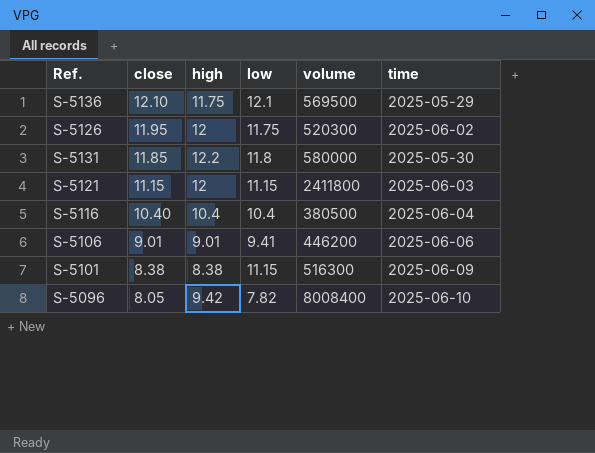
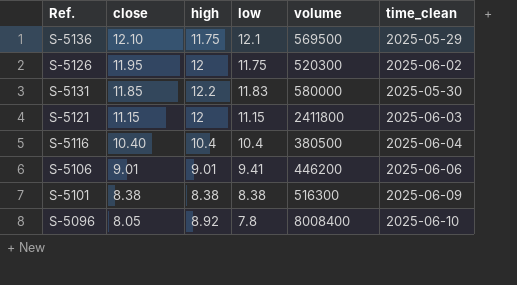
column name: time -> time_clean
S-5131 | low: 11.8 -> 11.83
S-5101 | low: 11.15 -> 8.38
S-5096 | high: 9.42 -> 8.92
S-5096 | low: 7.82 -> 7.8

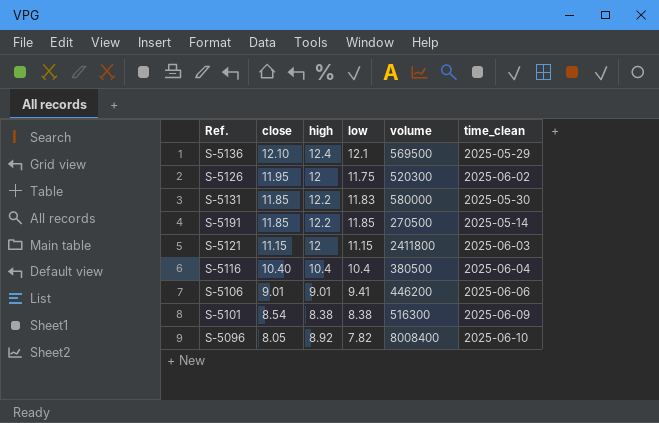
S-5136 | high: 11.75 -> 12.4
row S-5191: none -> 11.85 | 12.2 | 11.85 | 270500 | 2025-05-14
S-5101 | close: 8.38 -> 8.54
S-5096 | low: 7.8 -> 7.82

